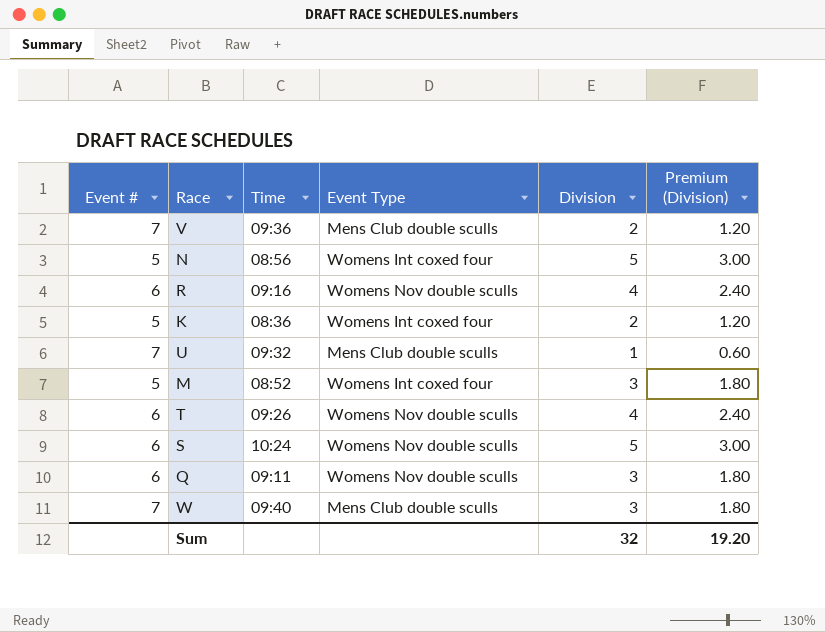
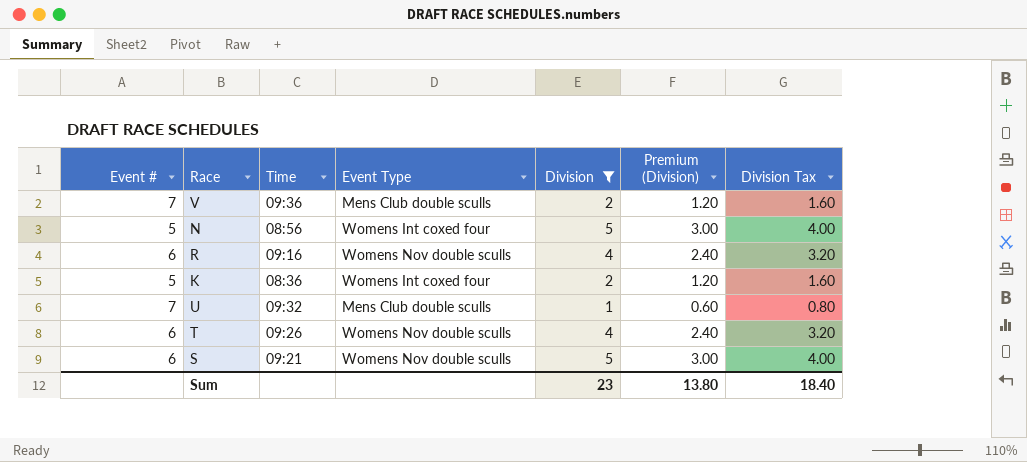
filter: none -> Division != 3
column Division Tax | formula: none -> [Division] * 0.8
S | Time: 10:24 -> 09:21
Sum | Division: 32 -> 23
Sum | Premium (Division): 19.20 -> 13.80

